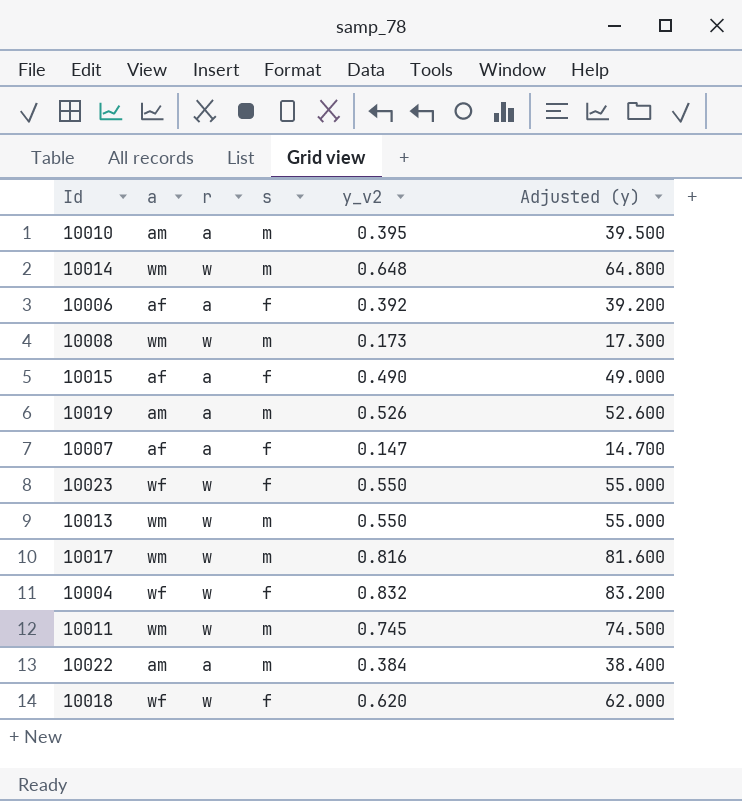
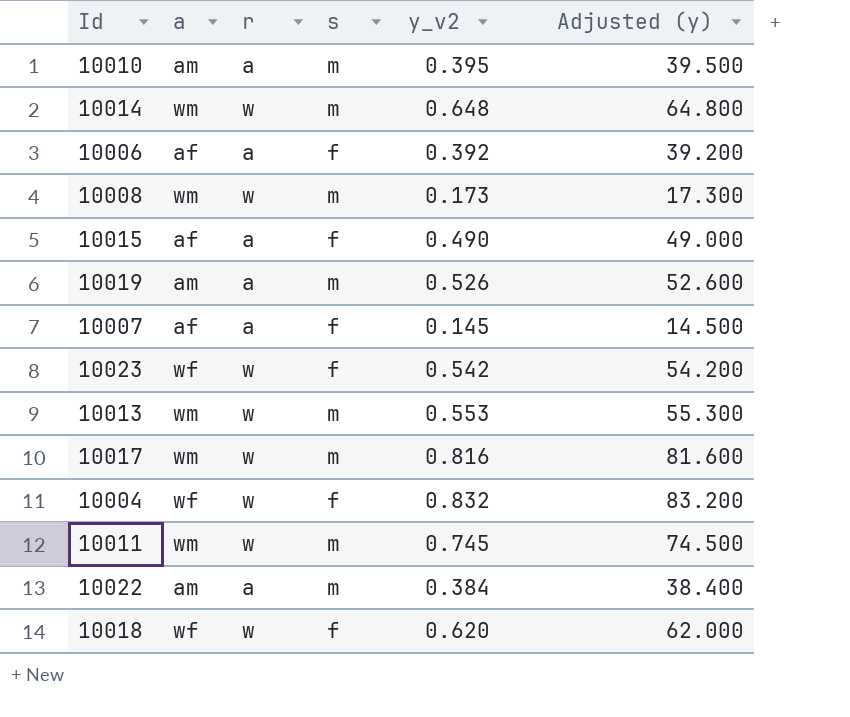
10007 | y_v2: 0.147 -> 0.145
10007 | Adjusted (y): 14.700 -> 14.500
10023 | y_v2: 0.550 -> 0.542
10023 | Adjusted (y): 55.000 -> 54.200
10013 | y_v2: 0.550 -> 0.553
10013 | Adjusted (y): 55.000 -> 55.300

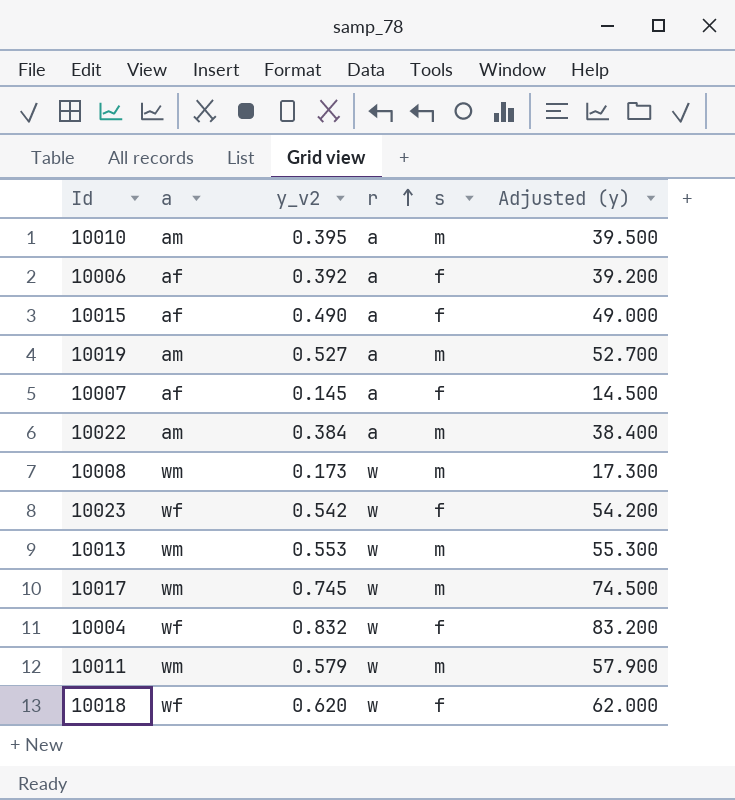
row order: none -> r ascending
column y_v2 | position: 5 -> 3
row 10014: wm | w | m | 0.648 | 64.800 -> none
10019 | y_v2: 0.526 -> 0.527
10019 | Adjusted (y): 52.600 -> 52.700
10017 | y_v2: 0.816 -> 0.745
10017 | Adjusted (y): 81.600 -> 74.500
10011 | y_v2: 0.745 -> 0.579
10011 | Adjusted (y): 74.500 -> 57.900

